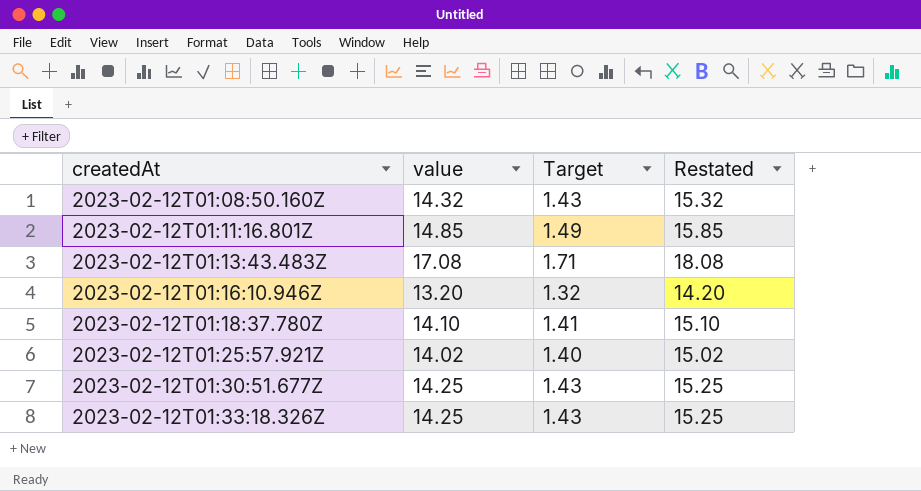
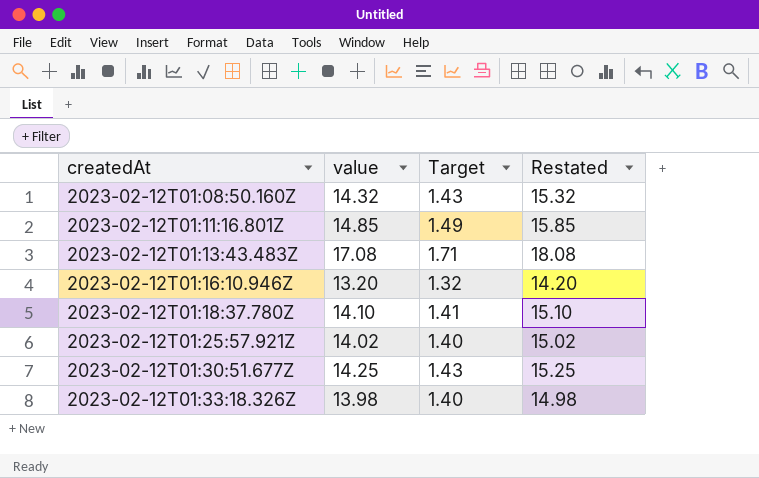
2023-02-12T01:33:18.326Z | value: 14.25 -> 13.98
2023-02-12T01:33:18.326Z | Target: 1.43 -> 1.40
2023-02-12T01:33:18.326Z | Restated: 15.25 -> 14.98

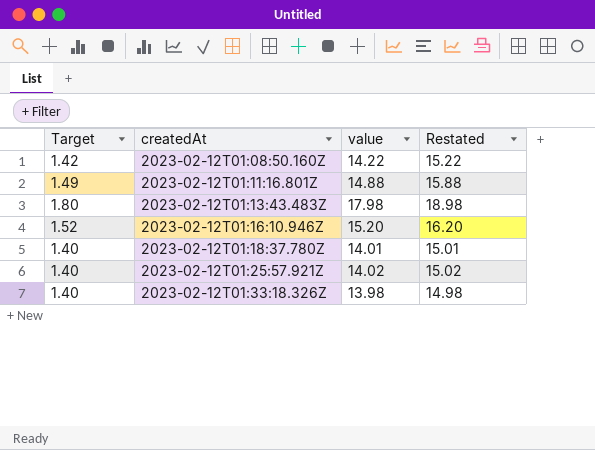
column Target | position: 3 -> 1
row 2023-02-12T01:30:51.677Z: 14.25 | 1.43 | 15.25 -> none
2023-02-12T01:08:50.160Z | Target: 1.43 -> 1.42
2023-02-12T01:08:50.160Z | value: 14.32 -> 14.22
2023-02-12T01:08:50.160Z | Restated: 15.32 -> 15.22
2023-02-12T01:11:16.801Z | value: 14.85 -> 14.88
2023-02-12T01:11:16.801Z | Restated: 15.85 -> 15.88
2023-02-12T01:13:43.483Z | Target: 1.71 -> 1.80
2023-02-12T01:13:43.483Z | value: 17.08 -> 17.98
2023-02-12T01:13:43.483Z | Restated: 18.08 -> 18.98
2023-02-12T01:16:10.946Z | Target: 1.32 -> 1.52
2023-02-12T01:16:10.946Z | value: 13.20 -> 15.20
2023-02-12T01:16:10.946Z | Restated: 14.20 -> 16.20
2023-02-12T01:18:37.780Z | Target: 1.41 -> 1.40
2023-02-12T01:18:37.780Z | value: 14.10 -> 14.01
2023-02-12T01:18:37.780Z | Restated: 15.10 -> 15.01

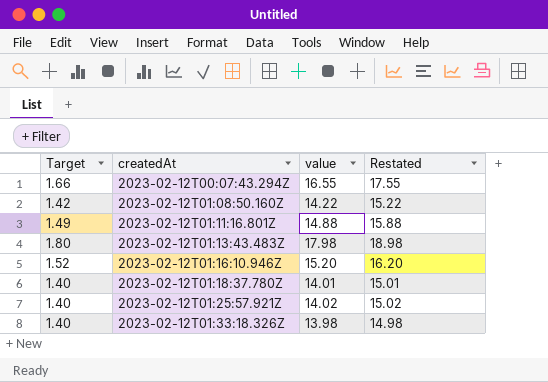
row 2023-02-12T00:07:43.294Z: none -> 1.66 | 16.55 | 17.55

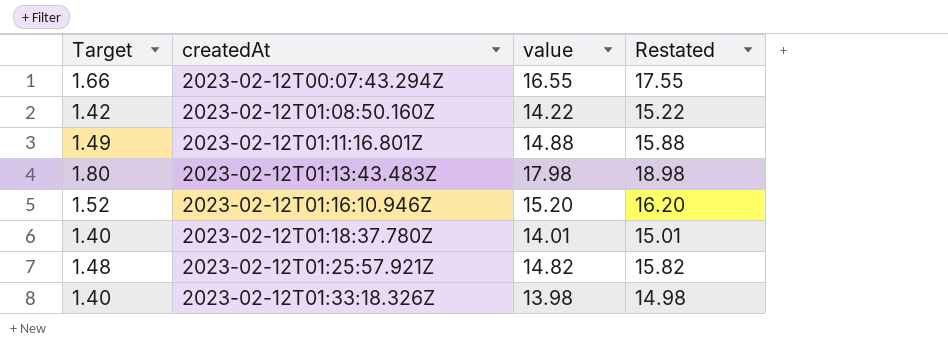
2023-02-12T01:25:57.921Z | Target: 1.40 -> 1.48
2023-02-12T01:25:57.921Z | value: 14.02 -> 14.82
2023-02-12T01:25:57.921Z | Restated: 15.02 -> 15.82

